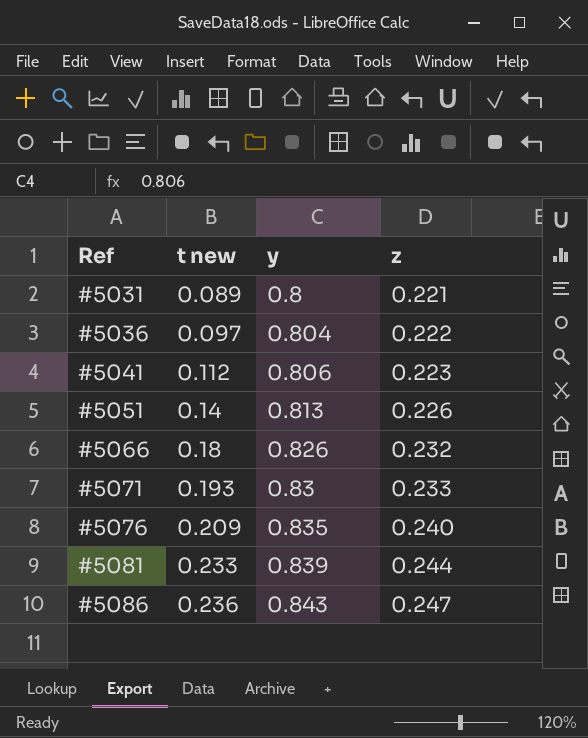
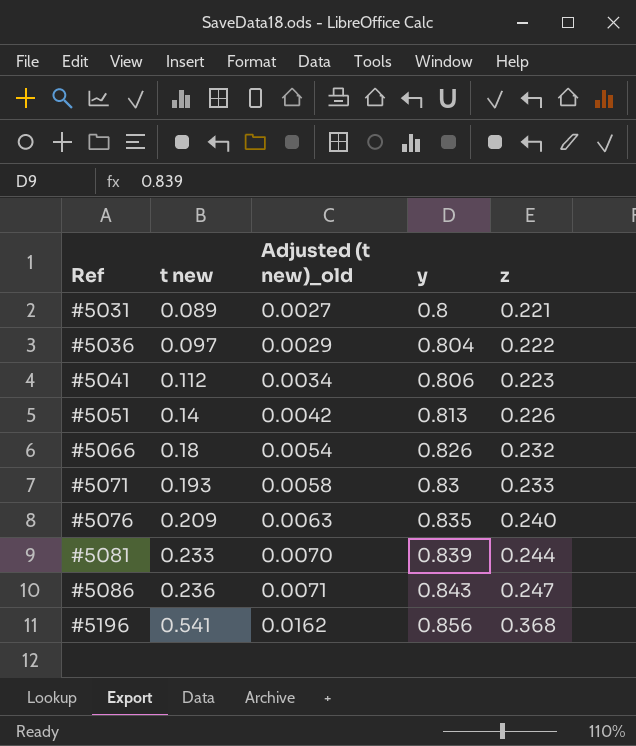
column Adjusted (t new)_old | formula: none -> [t new] * 0.03
row #5196: none -> 0.541 | 0.0162 | 0.856 | 0.368

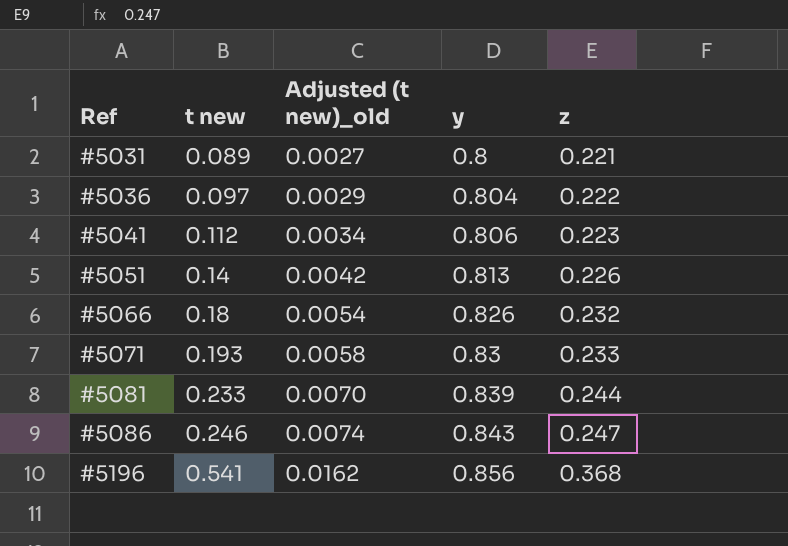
row #5076: 0.209 | 0.0063 | 0.835 | 0.240 -> none
#5086 | t new: 0.236 -> 0.246
#5086 | Adjusted (t new)_old: 0.0071 -> 0.0074

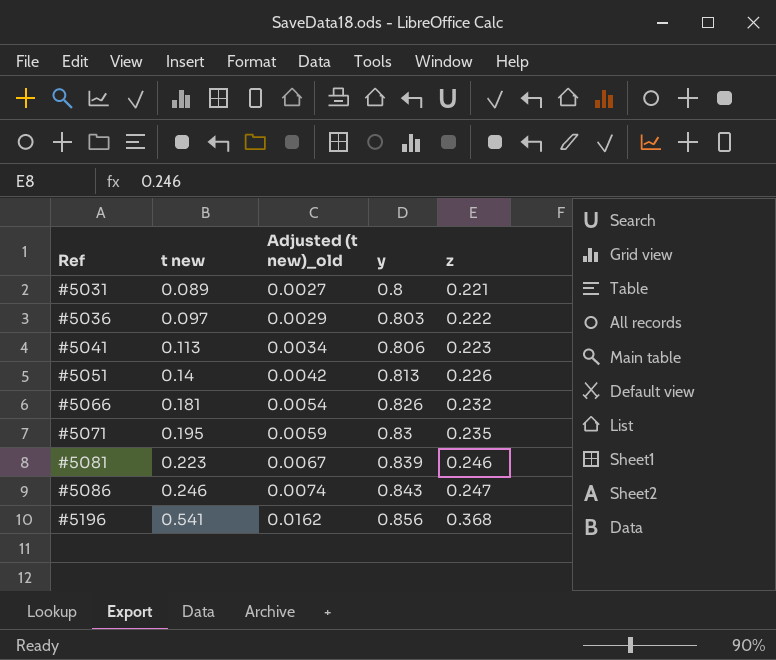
#5036 | y: 0.804 -> 0.803
#5041 | t new: 0.112 -> 0.113
#5066 | t new: 0.18 -> 0.181
#5071 | t new: 0.193 -> 0.195
#5071 | Adjusted (t new)_old: 0.0058 -> 0.0059
#5071 | z: 0.233 -> 0.235
#5081 | t new: 0.233 -> 0.223
#5081 | Adjusted (t new)_old: 0.0070 -> 0.0067
#5081 | z: 0.244 -> 0.246

